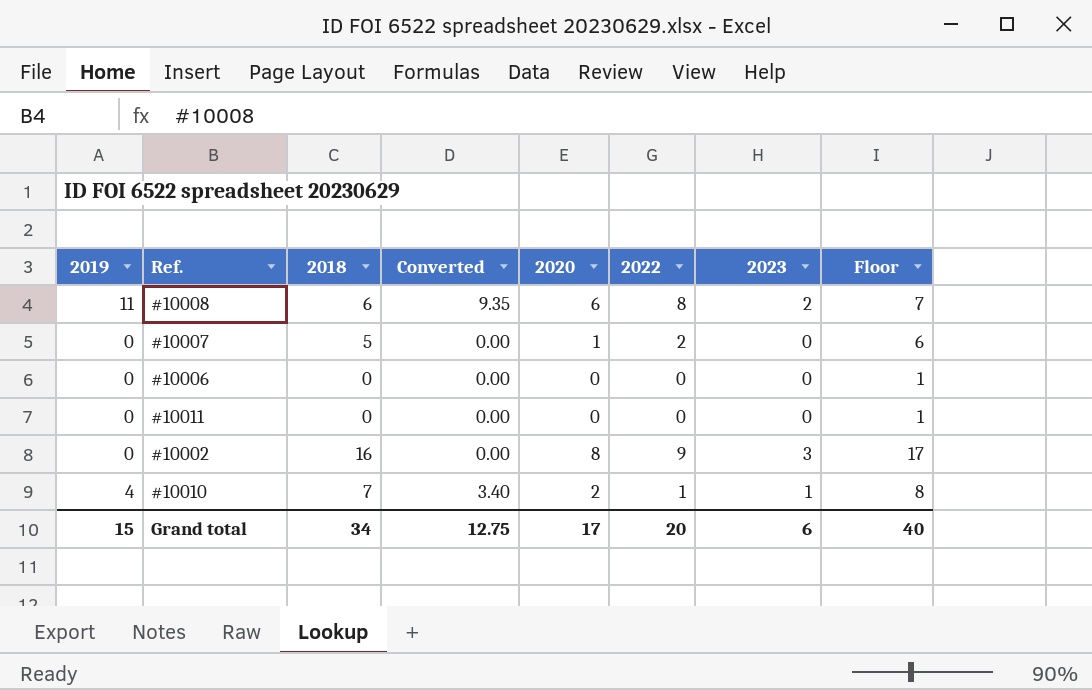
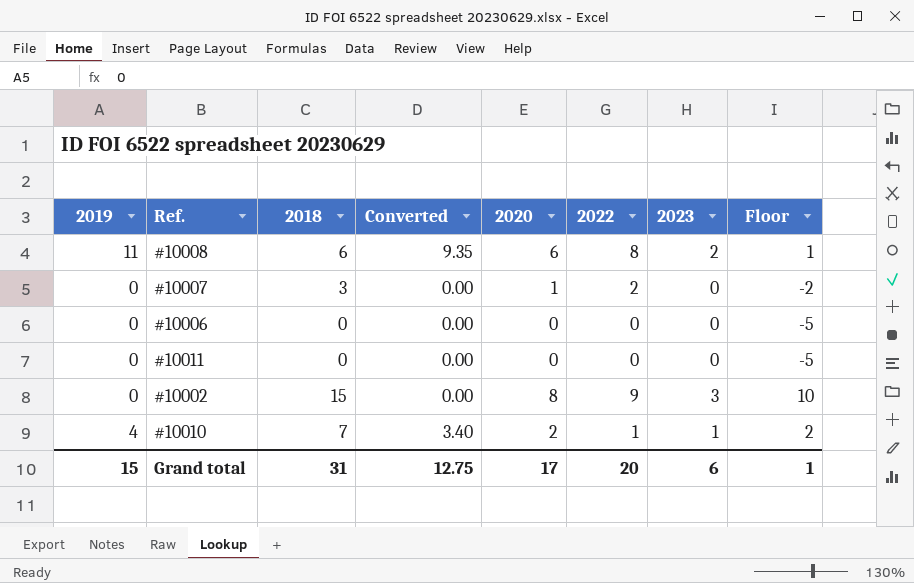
column Floor | formula: [2018] + 1 -> [2018] - 5
#10007 | 2018: 5 -> 3
#10002 | 2018: 16 -> 15
Grand total | 2018: 34 -> 31
Grand total | Floor: 40 -> 1

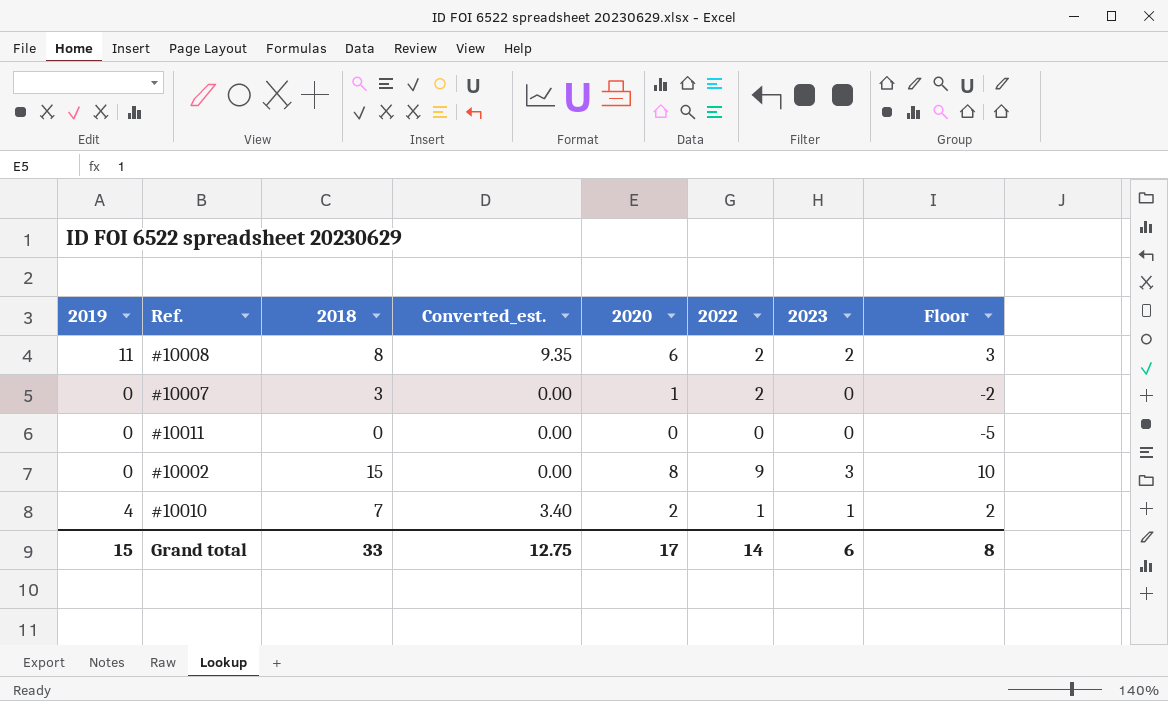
column name: Converted -> Converted_est.
row #10006: 0 | 0 | 0.00 | 0 | 0 | 0 | -5 -> none
#10008 | 2018: 6 -> 8
#10008 | 2022: 8 -> 2
#10008 | Floor: 1 -> 3
Grand total | 2018: 31 -> 33
Grand total | 2022: 20 -> 14
Grand total | Floor: 1 -> 8

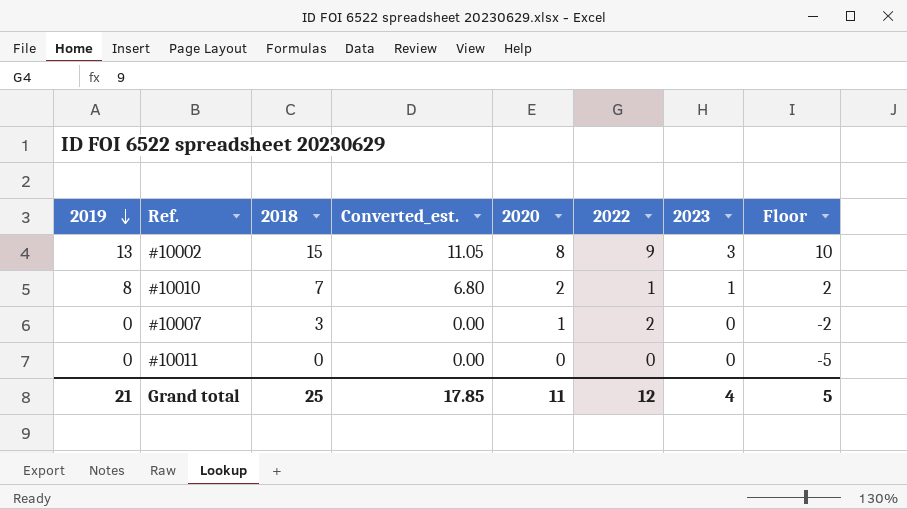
row order: none -> 2019 descending
row #10008: 11 | 8 | 9.35 | 6 | 2 | 2 | 3 -> none
#10002 | 2019: 0 -> 13
#10002 | Converted_est.: 0.00 -> 11.05
#10010 | 2019: 4 -> 8
#10010 | Converted_est.: 3.40 -> 6.80
Grand total | 2019: 15 -> 21
Grand total | 2018: 33 -> 25
Grand total | Converted_est.: 12.75 -> 17.85
Grand total | 2020: 17 -> 11
Grand total | 2022: 14 -> 12
Grand total | 2023: 6 -> 4
Grand total | Floor: 8 -> 5

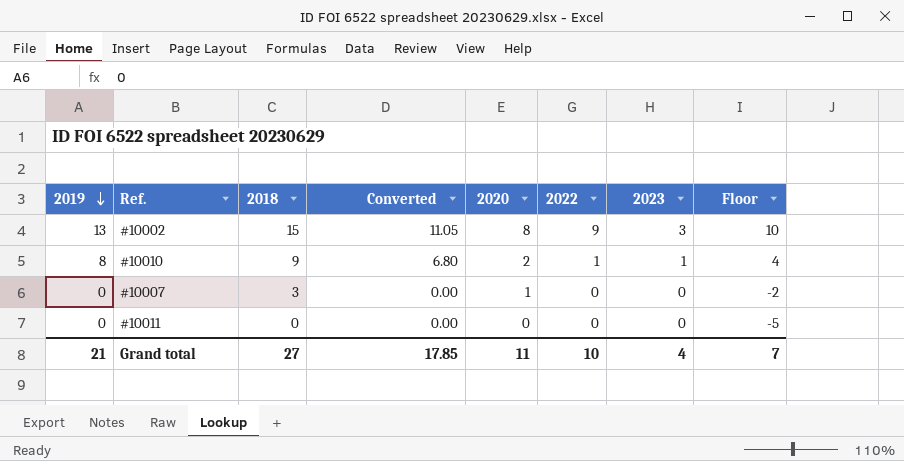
column name: Converted_est. -> Converted
#10010 | 2018: 7 -> 9
#10010 | Floor: 2 -> 4
#10007 | 2022: 2 -> 0
Grand total | 2018: 25 -> 27
Grand total | 2022: 12 -> 10
Grand total | Floor: 5 -> 7

